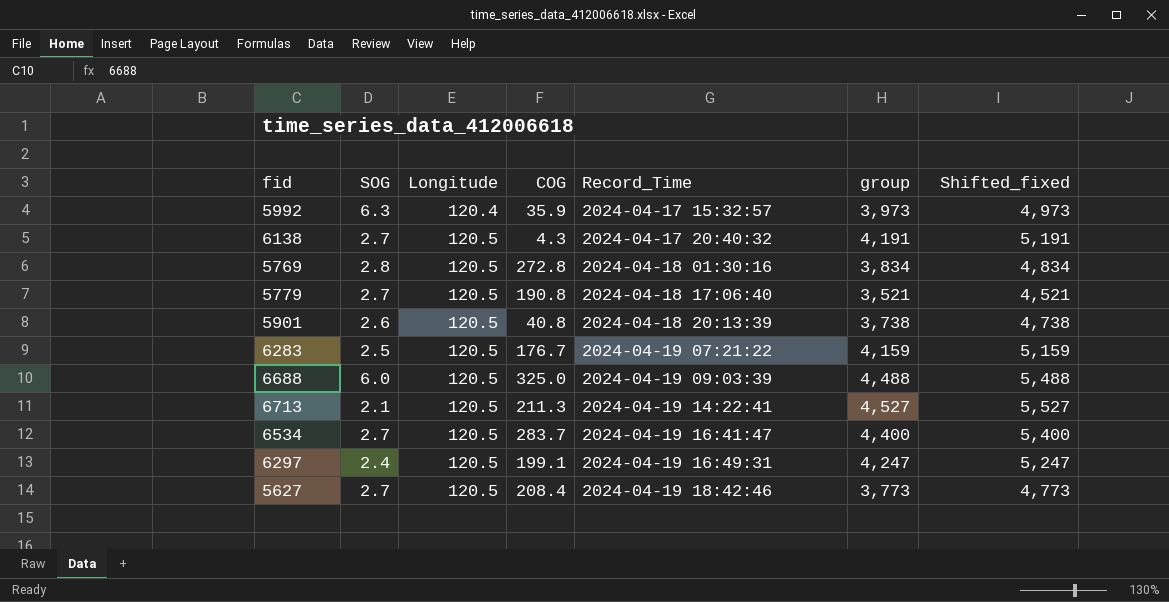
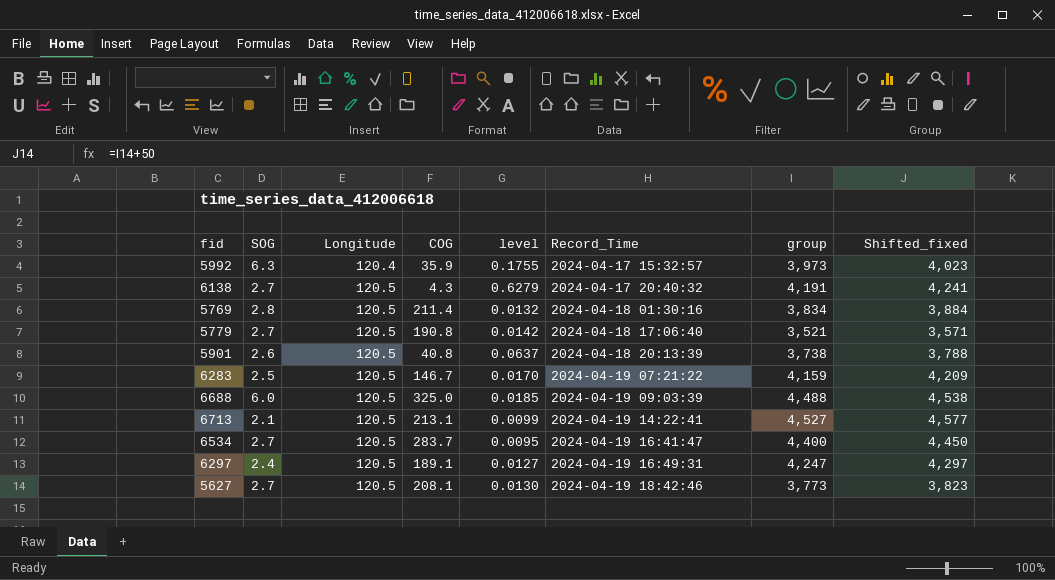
column level | formula: none -> [SOG] / [COG]
column Shifted_fixed | formula: [group] + 1000 -> [group] + 50
5769 | COG: 272.8 -> 211.4
6283 | COG: 176.7 -> 146.7
6713 | COG: 211.3 -> 213.1
6297 | COG: 199.1 -> 189.1
5627 | COG: 208.4 -> 208.1

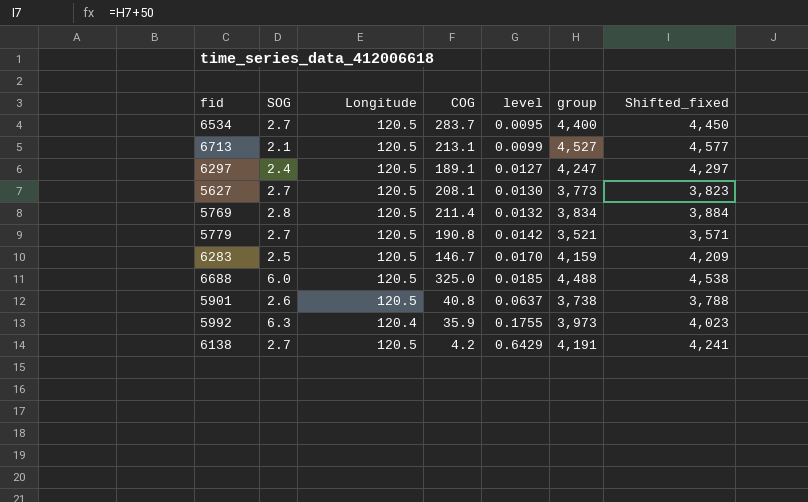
row order: Longitude ascending -> level ascending
column Record_Time | position: 6 -> none
6138 | COG: 4.3 -> 4.2
6138 | level: 0.6279 -> 0.6429

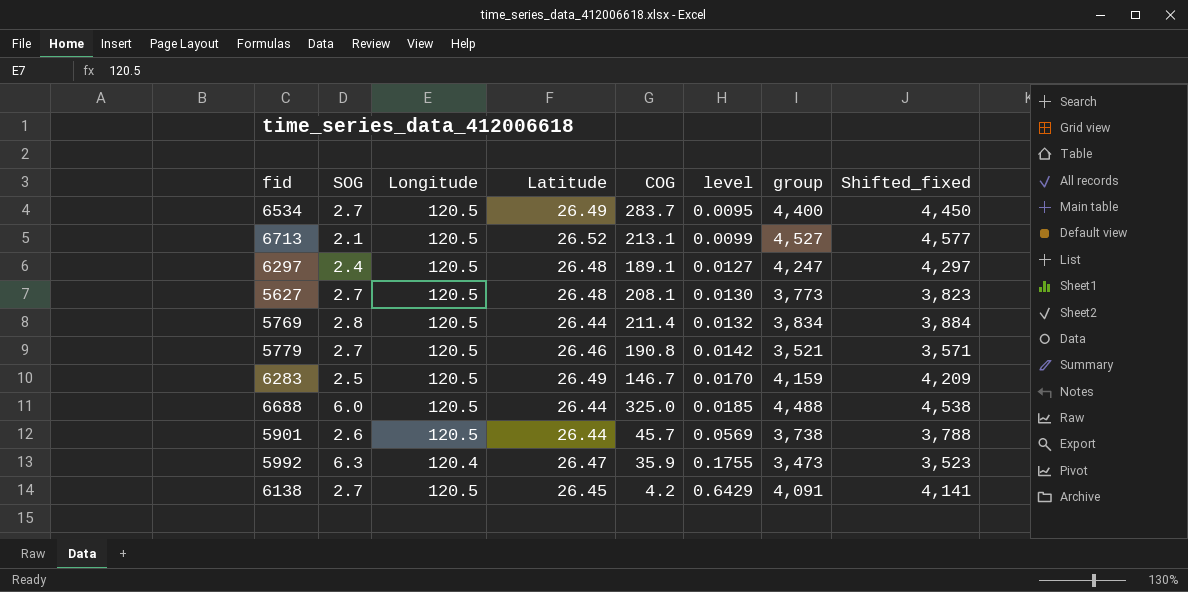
column Latitude | position: none -> 4
5901 | COG: 40.8 -> 45.7
5901 | level: 0.0637 -> 0.0569
5992 | group: 3,973 -> 3,473
5992 | Shifted_fixed: 4,023 -> 3,523
6138 | group: 4,191 -> 4,091
6138 | Shifted_fixed: 4,241 -> 4,141

